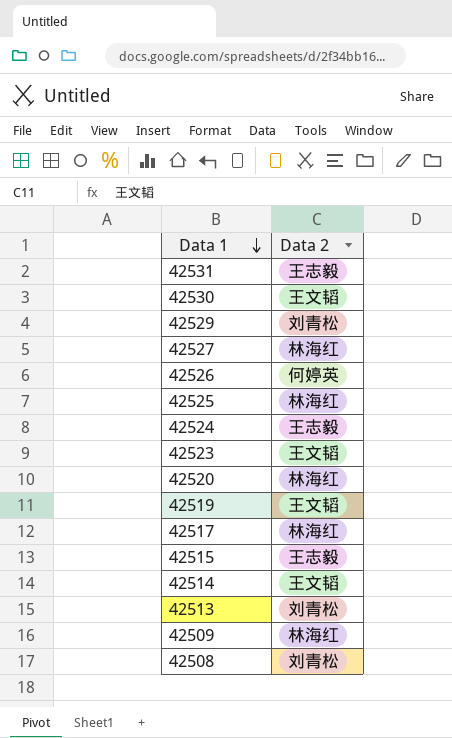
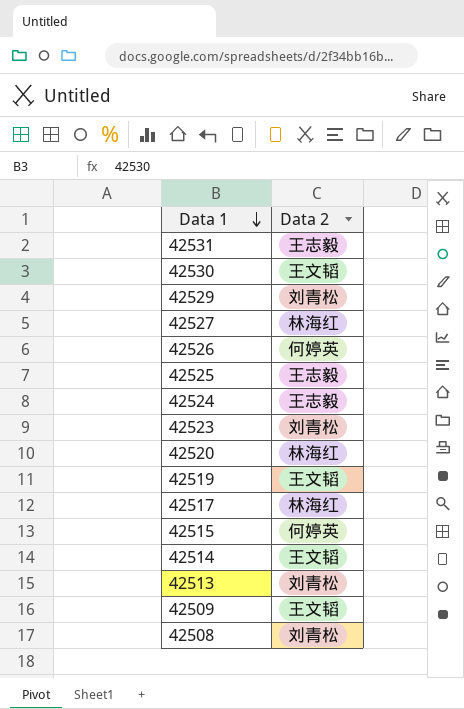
42525 | Data 2: 林海红 -> 王志毅
42523 | Data 2: 王文韬 -> 刘青松
42515 | Data 2: 王志毅 -> 何婷英
42509 | Data 2: 林海红 -> 王文韬

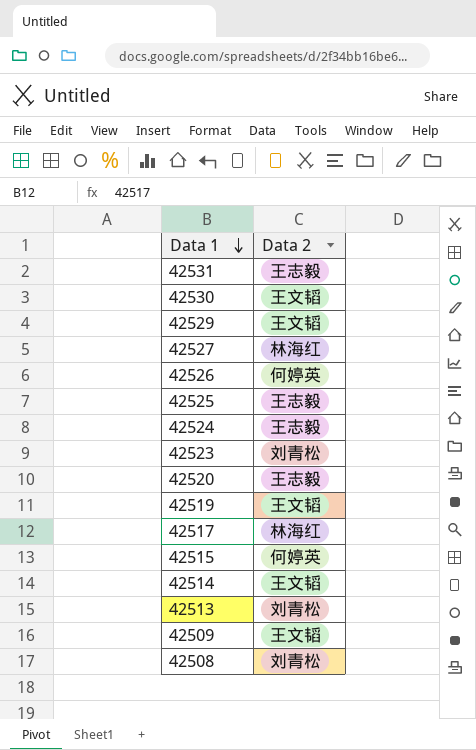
42529 | Data 2: 刘青松 -> 王文韬
42520 | Data 2: 林海红 -> 王志毅

